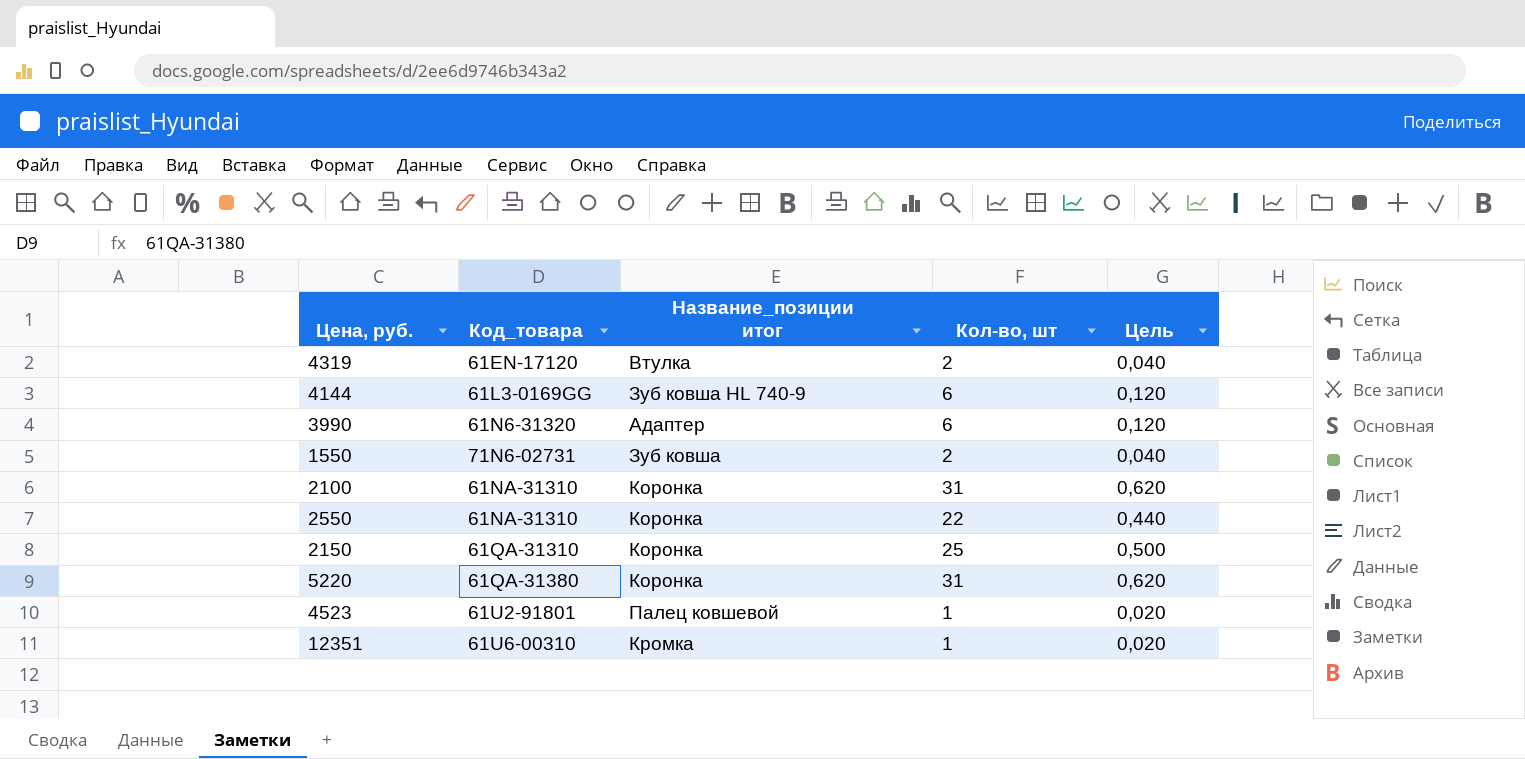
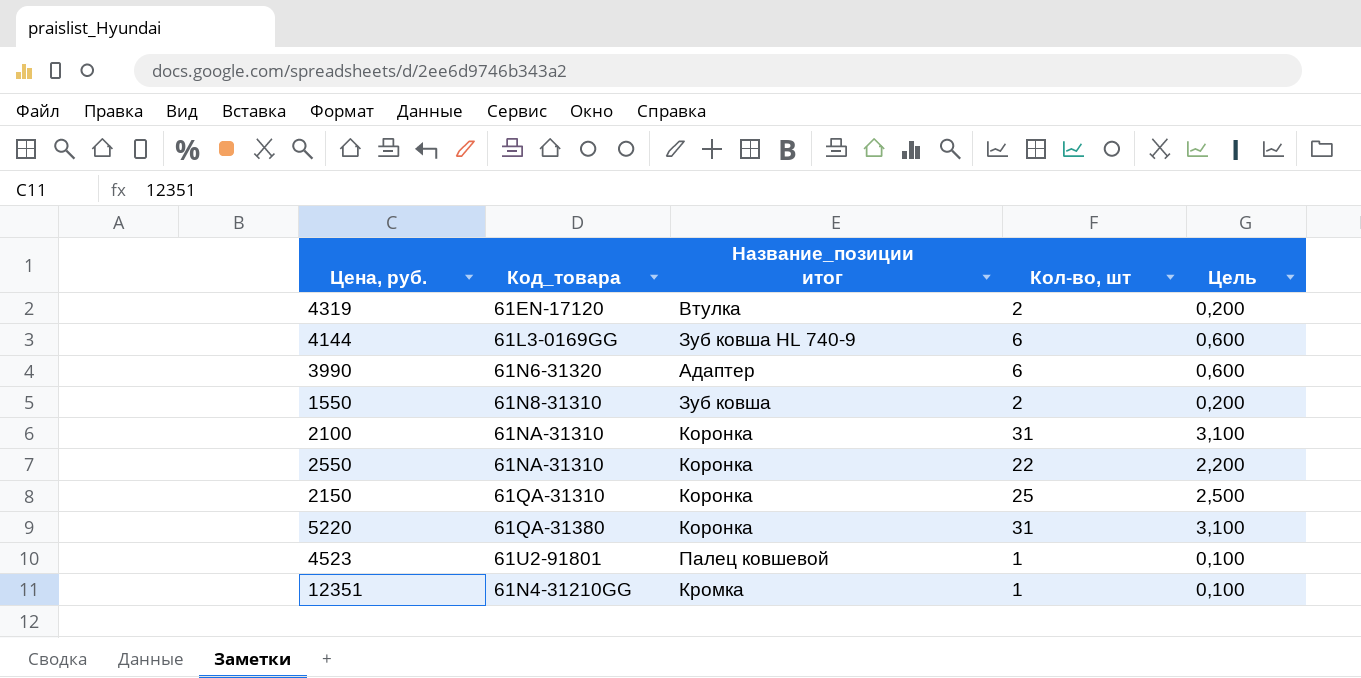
column Цель | formula: [Кол-во, шт] * 0,02 -> [Кол-во, шт] * 0,1
1550 | Код_товара: 71N6-02731 -> 61N8-31310
12351 | Код_товара: 61U6-00310 -> 61N4-31210GG

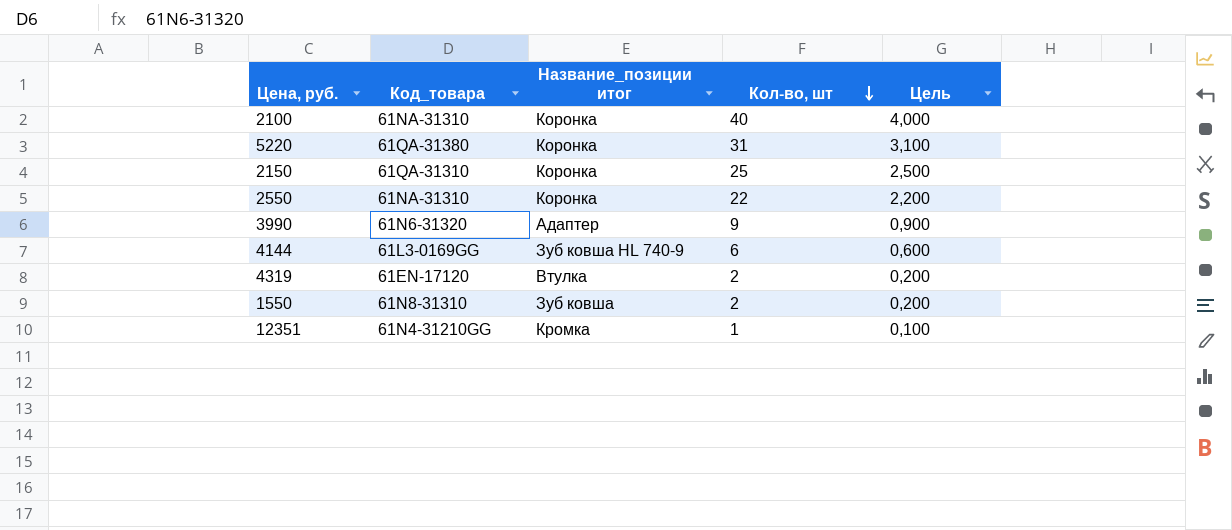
row order: none -> Кол-во, шт descending
row 4523: 61U2-91801 | Палец ковшевой | 1 | 0,100 -> none
2100 | Кол-во, шт: 31 -> 40
2100 | Цель: 3,100 -> 4,000
3990 | Кол-во, шт: 6 -> 9
3990 | Цель: 0,600 -> 0,900

